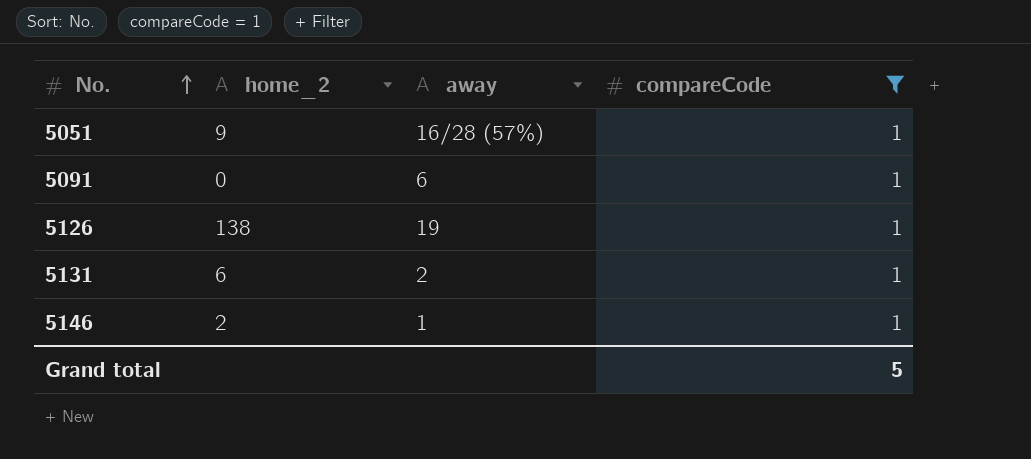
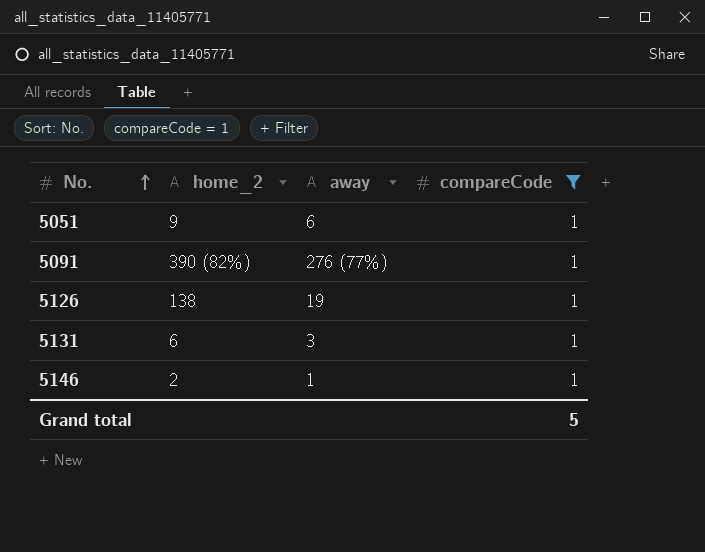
5051 | away: 16/28 (57%) -> 6
5091 | home_2: 0 -> 390 (82%)
5091 | away: 6 -> 276 (77%)
5131 | away: 2 -> 3

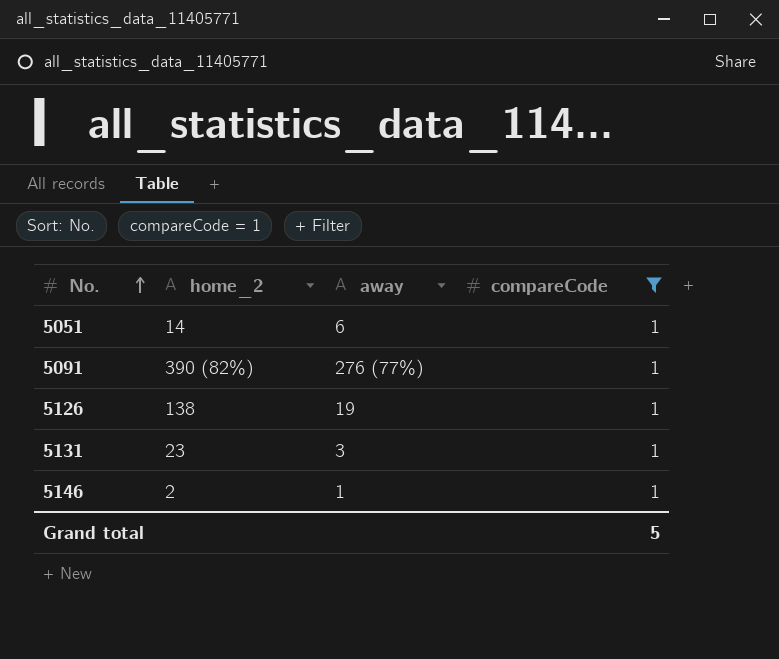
5051 | home_2: 9 -> 14
5131 | home_2: 6 -> 23

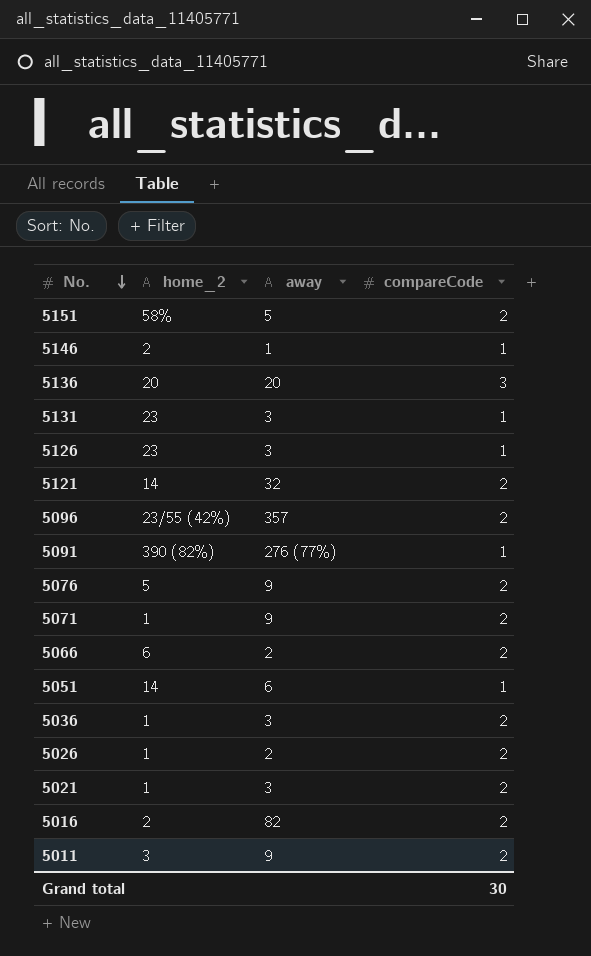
filter: compareCode = 1 -> none
row order: No. ascending -> No. descending
5126 | home_2: 138 -> 23
5126 | away: 19 -> 3
Grand total | compareCode: 5 -> 30

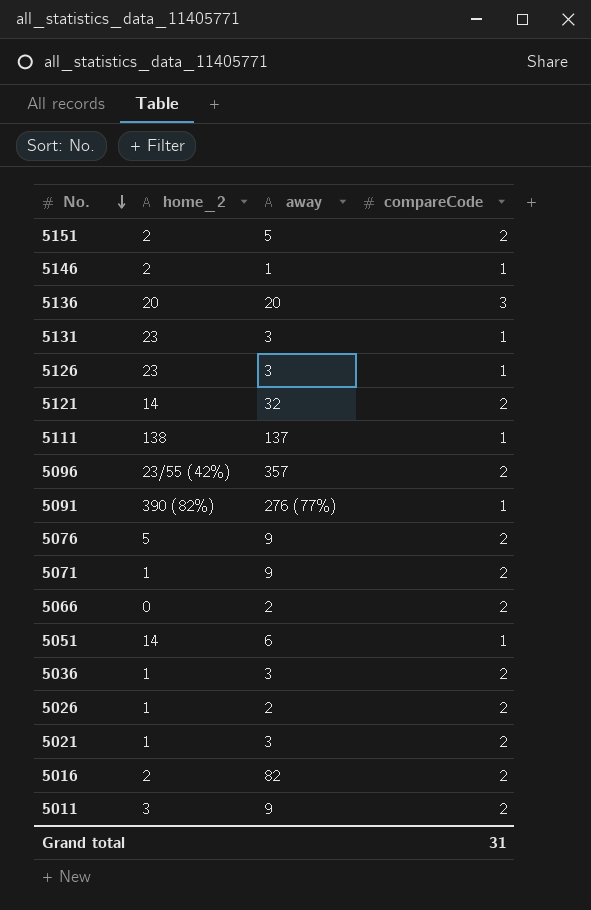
5151 | home_2: 58% -> 2
row 5111: none -> 138 | 137 | 1
5066 | home_2: 6 -> 0
Grand total | compareCode: 30 -> 31

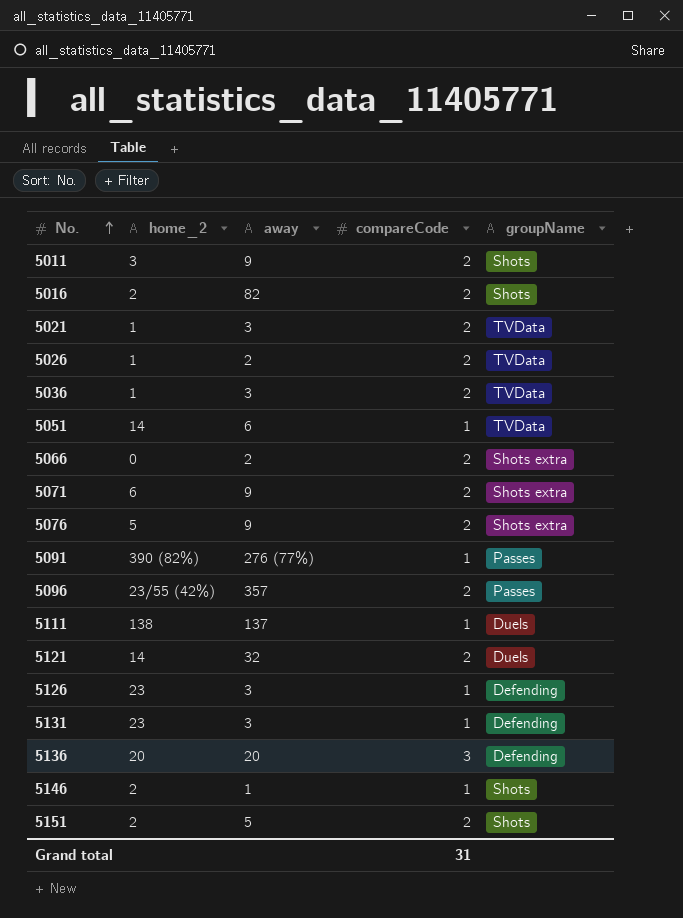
row order: No. descending -> No. ascending
column groupName | position: none -> 5
5071 | home_2: 1 -> 6

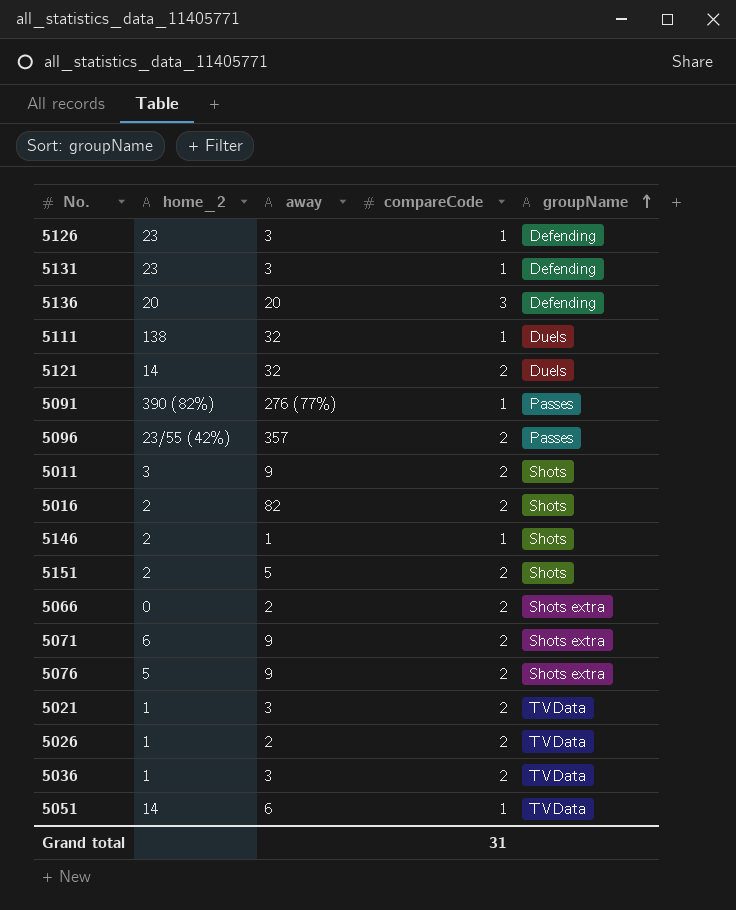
row order: No. ascending -> groupName ascending
5111 | away: 137 -> 32

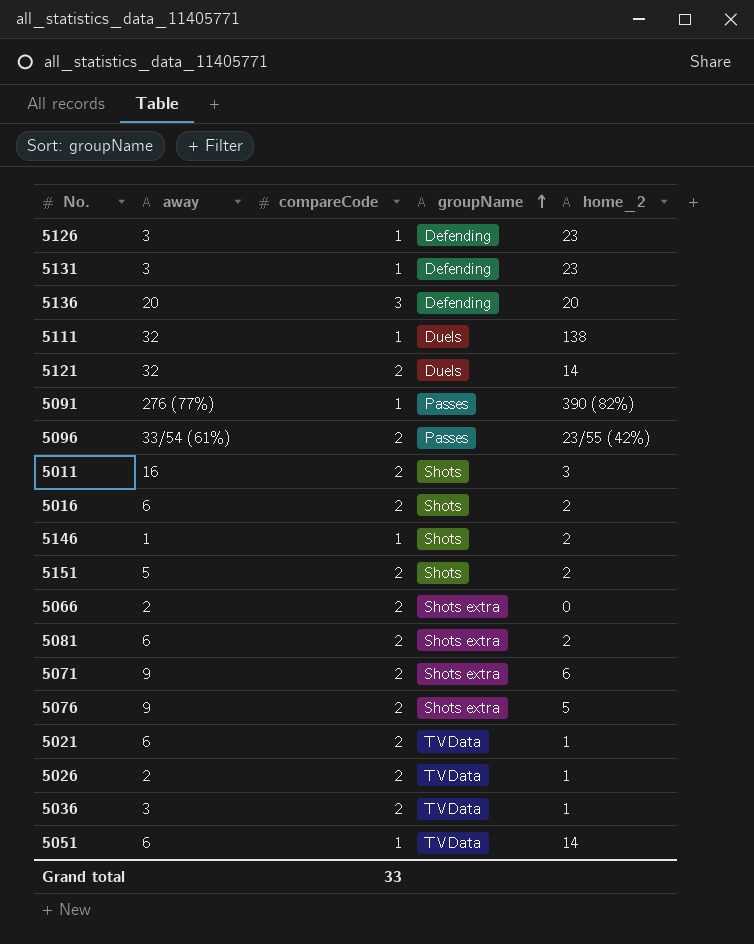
column home_2 | position: 2 -> 5
5096 | away: 357 -> 33/54 (61%)
5011 | away: 9 -> 16
5016 | away: 82 -> 6
row 5081: none -> 6 | 2 | Shots extra | 2
5021 | away: 3 -> 6
Grand total | compareCode: 31 -> 33

